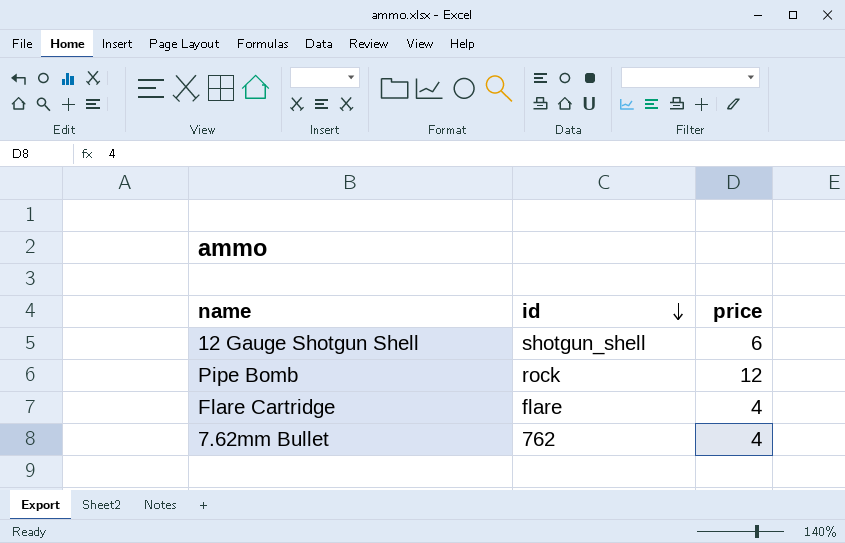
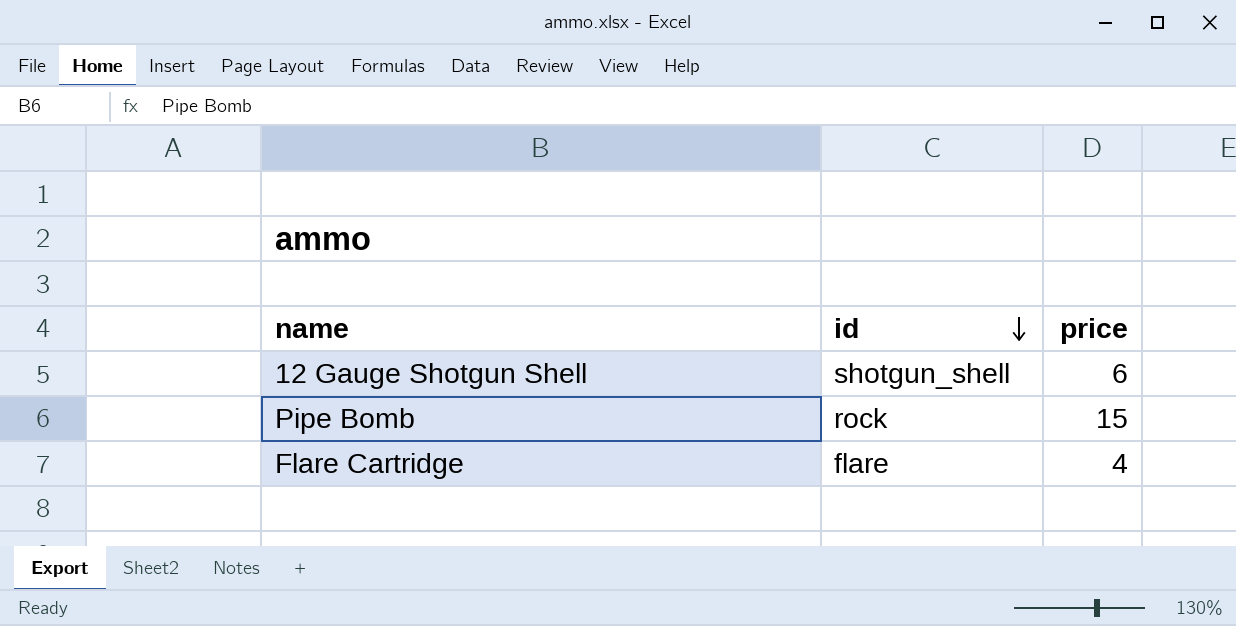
row 7.62mm Bullet: 762 | 4 -> none
Pipe Bomb | price: 12 -> 15

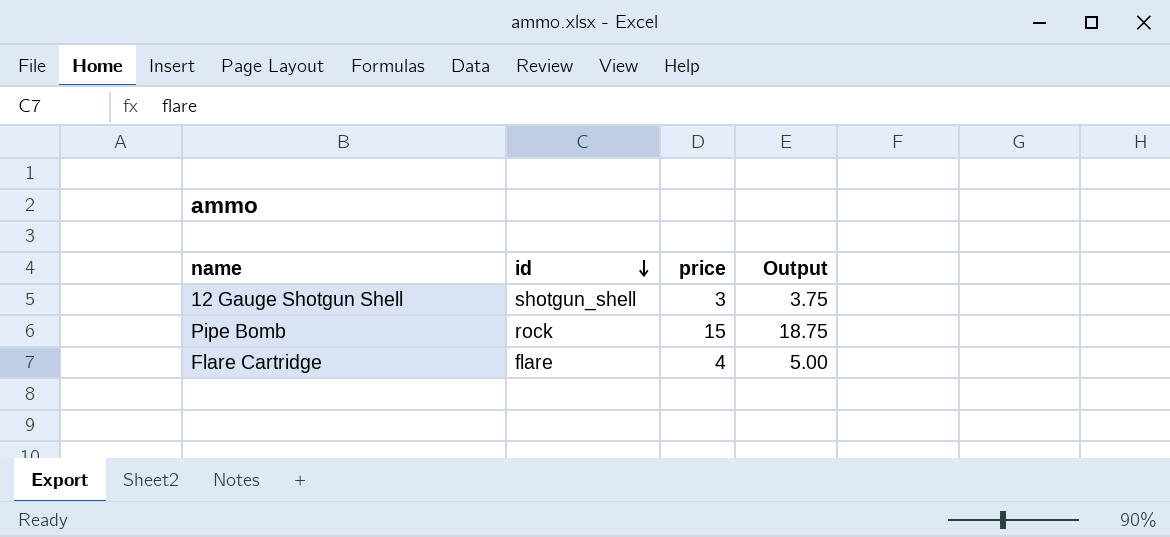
column Output | formula: none -> [price] * 1.25
12 Gauge Shotgun Shell | price: 6 -> 3

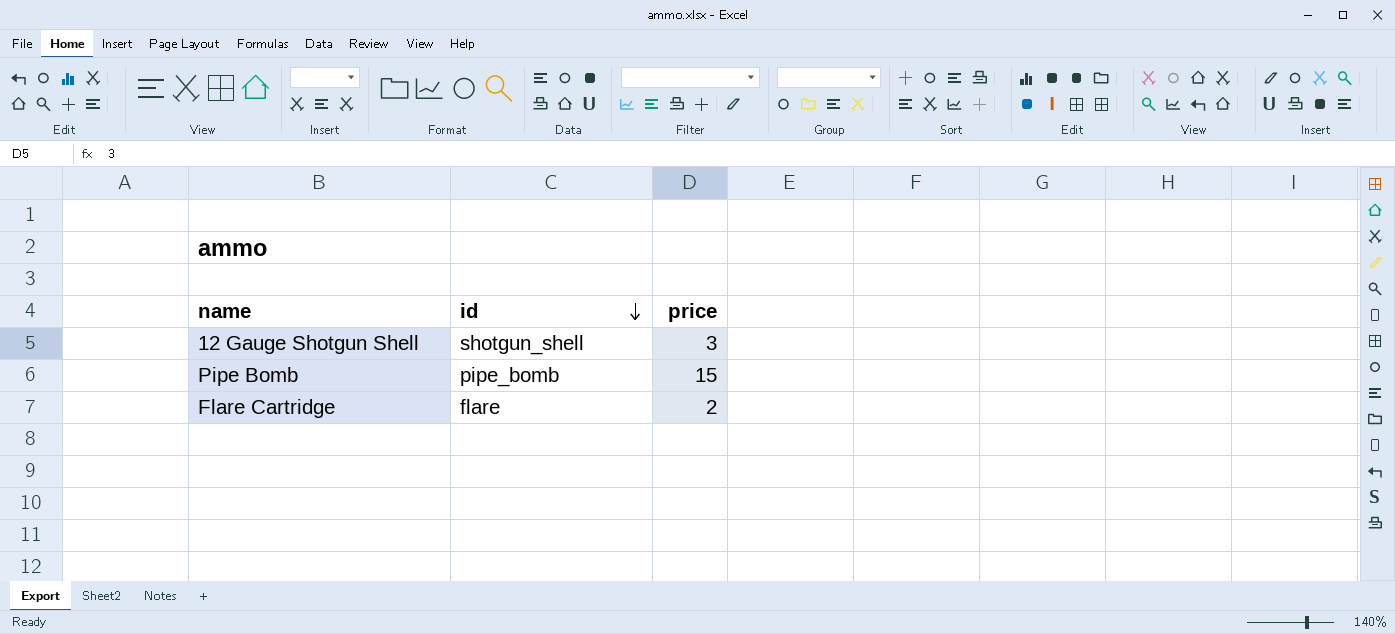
column Output | formula: [price] * 1.25 -> none
Pipe Bomb | id: rock -> pipe_bomb
Flare Cartridge | price: 4 -> 2

